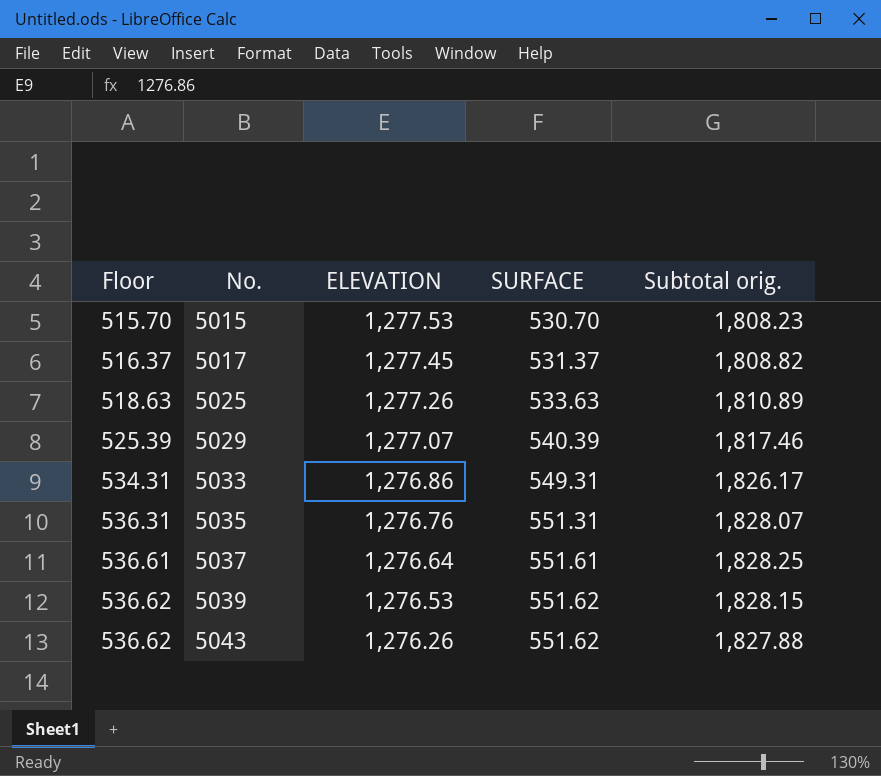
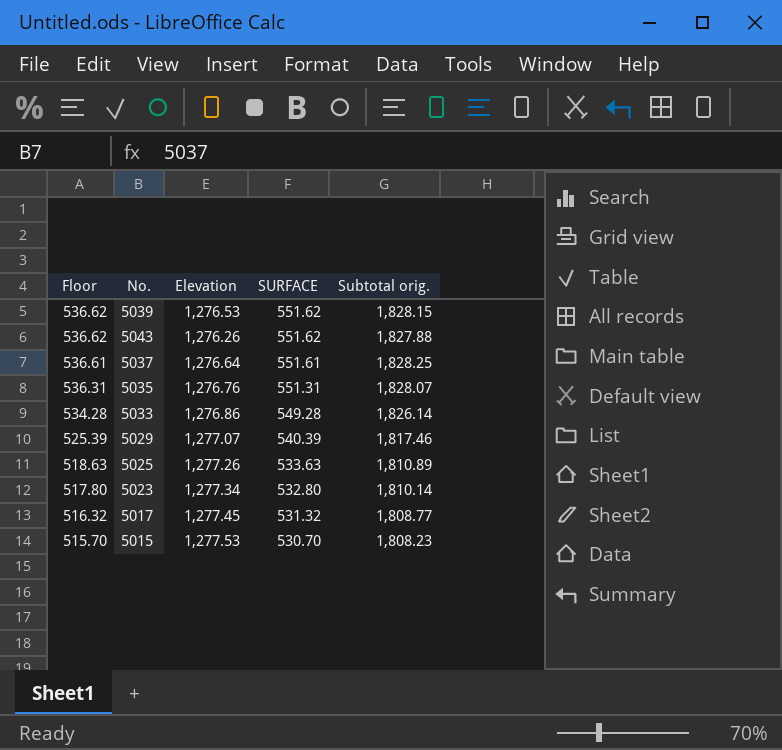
row order: Floor ascending -> Floor descending
column name: ELEVATION -> Elevation
5033 | Floor: 534.31 -> 534.28
5033 | SURFACE: 549.31 -> 549.28
5033 | Subtotal orig.: 1,826.17 -> 1,826.14
row 5023: none -> 517.80 | 1,277.34 | 532.80 | 1,810.14
5017 | Floor: 516.37 -> 516.32
5017 | SURFACE: 531.37 -> 531.32
5017 | Subtotal orig.: 1,808.82 -> 1,808.77

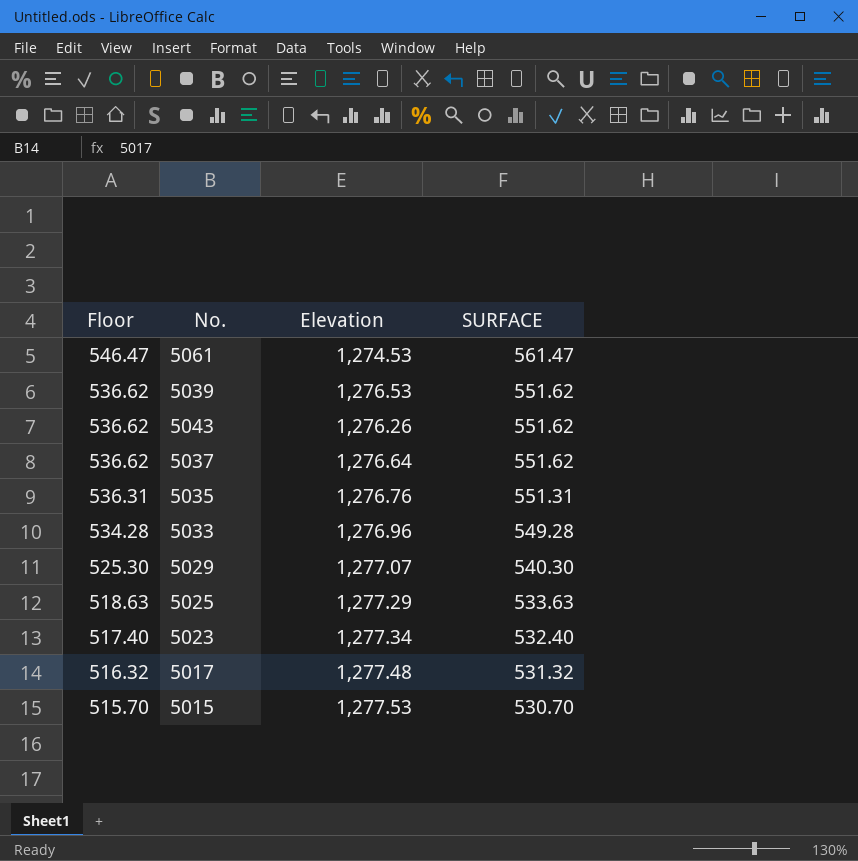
column Subtotal orig. | formula: [Elevation] + [SURFACE] -> none
row 5061: none -> 546.47 | 1,274.53 | 561.47
5037 | Floor: 536.61 -> 536.62
5037 | SURFACE: 551.61 -> 551.62
5033 | Elevation: 1,276.86 -> 1,276.96
5029 | Floor: 525.39 -> 525.30
5029 | SURFACE: 540.39 -> 540.30
5025 | Elevation: 1,277.26 -> 1,277.29
5023 | Floor: 517.80 -> 517.40
5023 | SURFACE: 532.80 -> 532.40
5017 | Elevation: 1,277.45 -> 1,277.48

